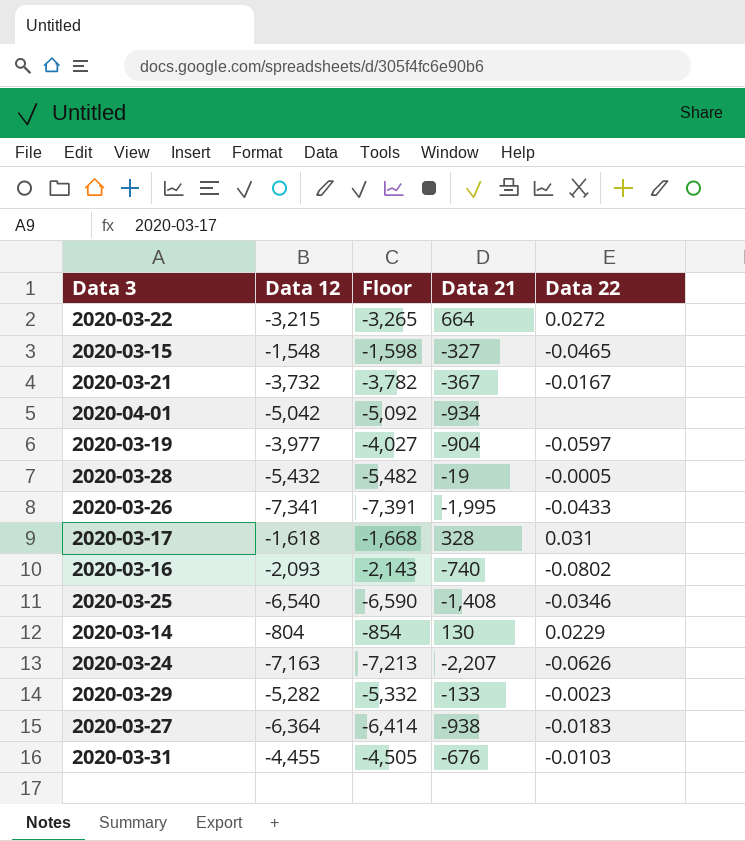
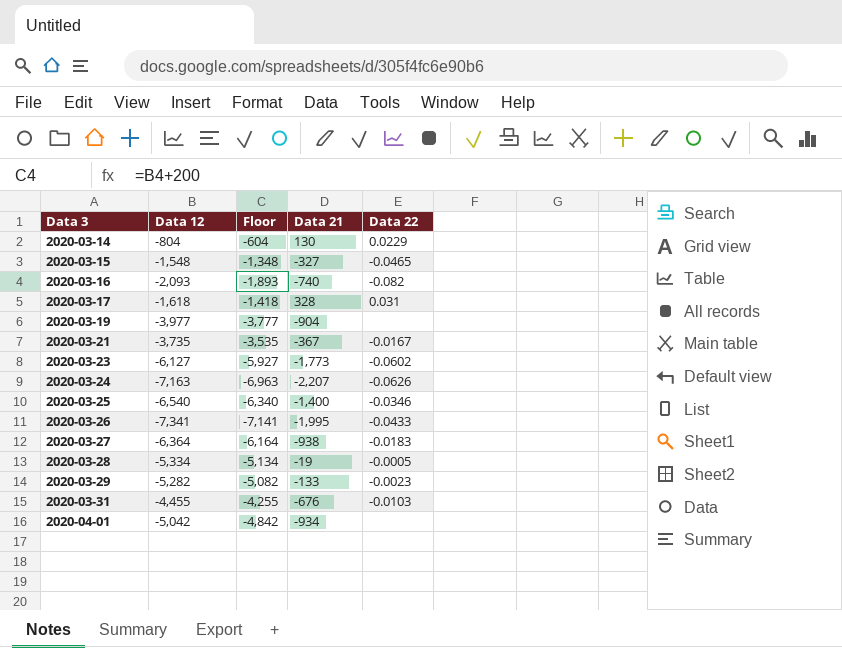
row order: none -> Data 3 ascending
column Floor | formula: [Data 12] - 50 -> [Data 12] + 200
row 2020-03-22: -3,215 | -3,265 | 664 | 0.0272 -> none
2020-03-16 | Data 22: -0.0802 -> -0.082
2020-03-19 | Data 22: -0.0597 -> none
2020-03-21 | Data 12: -3,732 -> -3,735
row 2020-03-23: none -> -6,127 | -5,927 | -1,773 | -0.0602
2020-03-25 | Data 21: -1,408 -> -1,400
2020-03-28 | Data 12: -5,432 -> -5,334

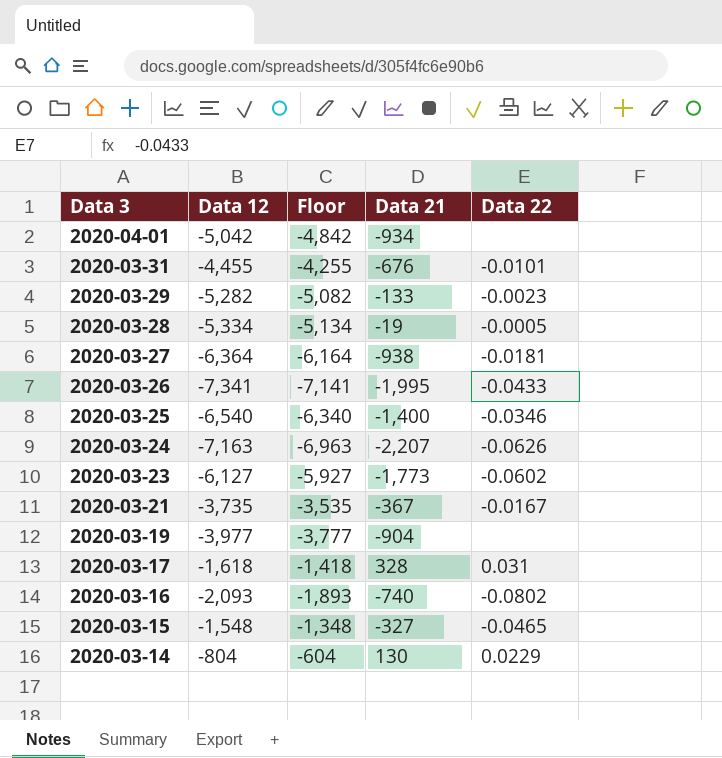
row order: Data 3 ascending -> Data 3 descending
2020-03-31 | Data 22: -0.0103 -> -0.0101
2020-03-27 | Data 22: -0.0183 -> -0.0181
2020-03-16 | Data 22: -0.082 -> -0.0802

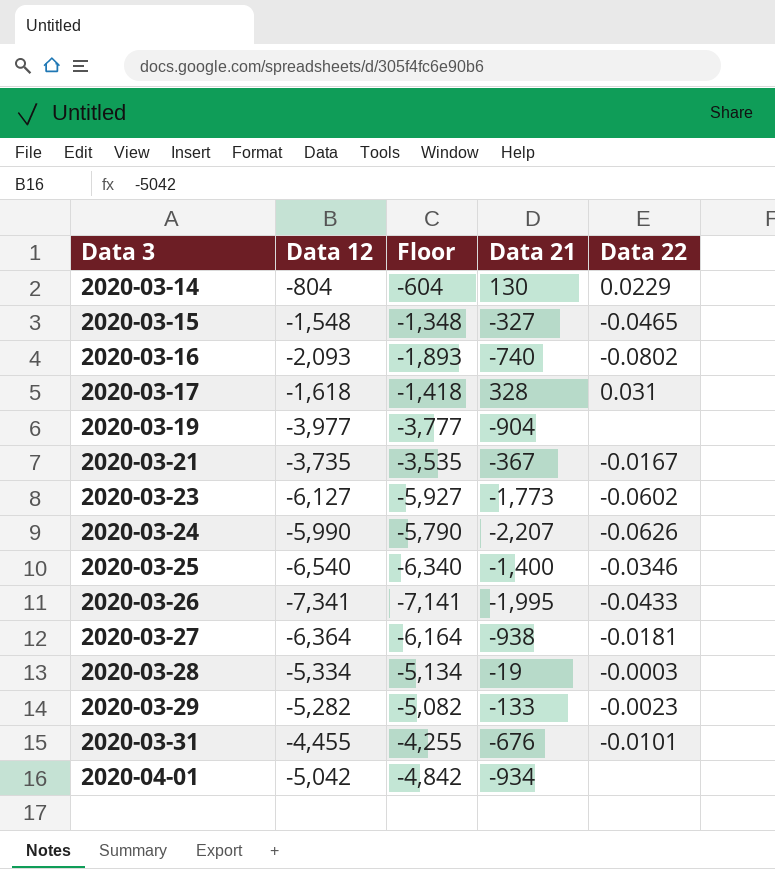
row order: Data 3 descending -> Data 3 ascending
2020-03-24 | Data 12: -7,163 -> -5,990
2020-03-24 | Floor: -6,963 -> -5,790
2020-03-28 | Data 22: -0.0005 -> -0.0003

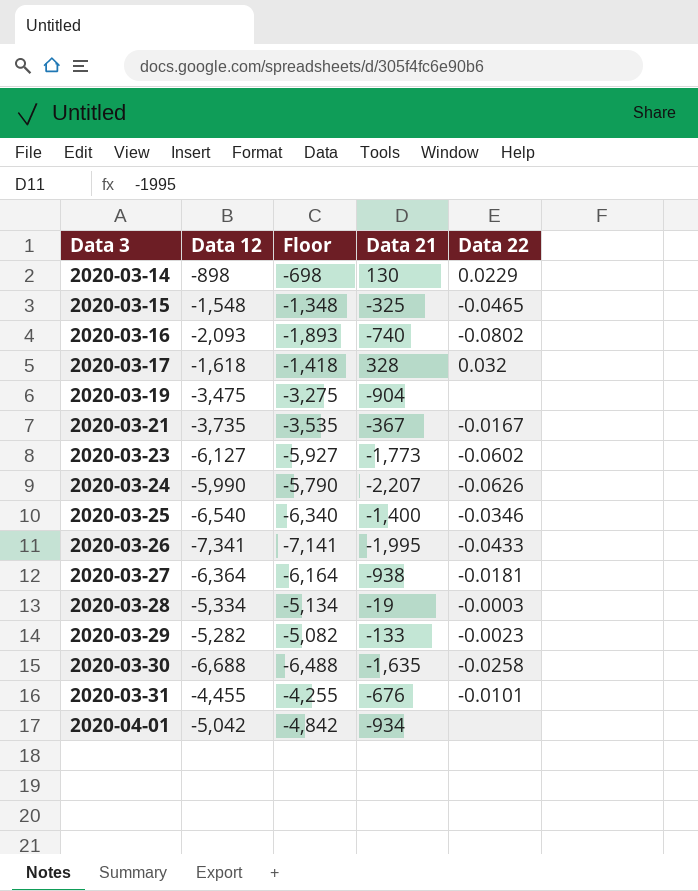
2020-03-14 | Data 12: -804 -> -898
2020-03-14 | Floor: -604 -> -698
2020-03-15 | Data 21: -327 -> -325
2020-03-17 | Data 22: 0.031 -> 0.032
2020-03-19 | Data 12: -3,977 -> -3,475
2020-03-19 | Floor: -3,777 -> -3,275
row 2020-03-30: none -> -6,688 | -6,488 | -1,635 | -0.0258

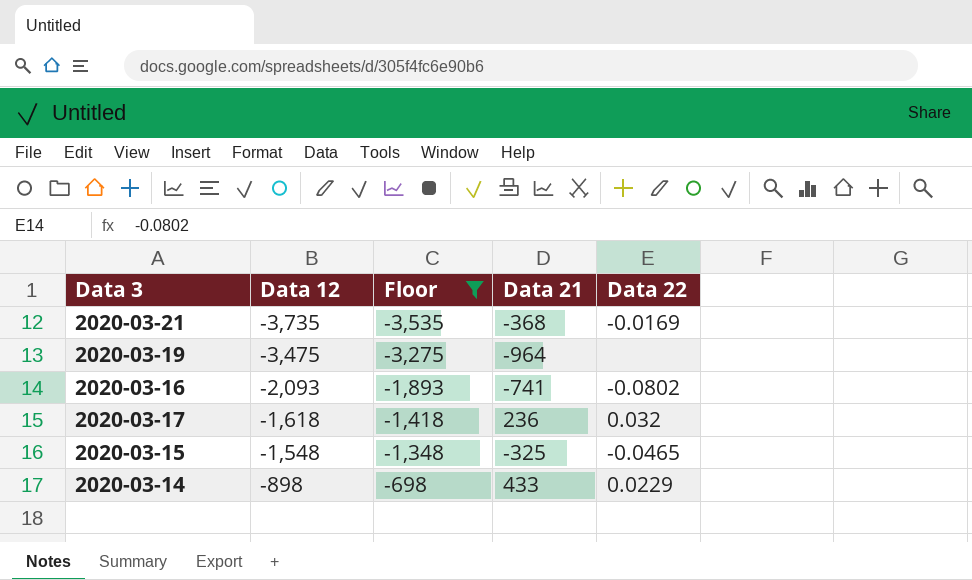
filter: none -> Floor >= -3,535
row order: Data 3 ascending -> Data 12 ascending
2020-03-21 | Data 21: -367 -> -368
2020-03-21 | Data 22: -0.0167 -> -0.0169
2020-03-19 | Data 21: -904 -> -964
2020-03-16 | Data 21: -740 -> -741
2020-03-17 | Data 21: 328 -> 236
2020-03-14 | Data 21: 130 -> 433

